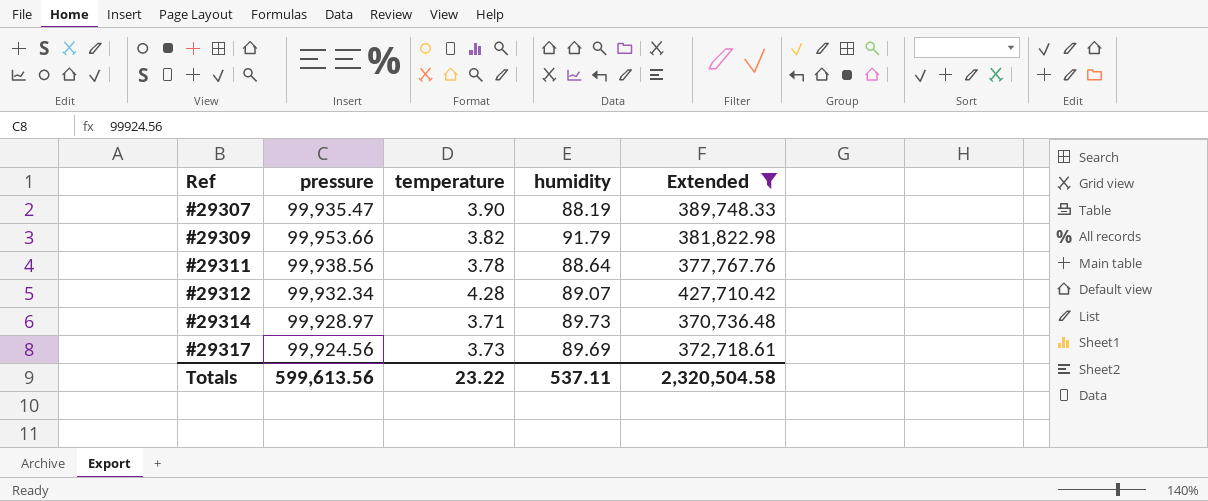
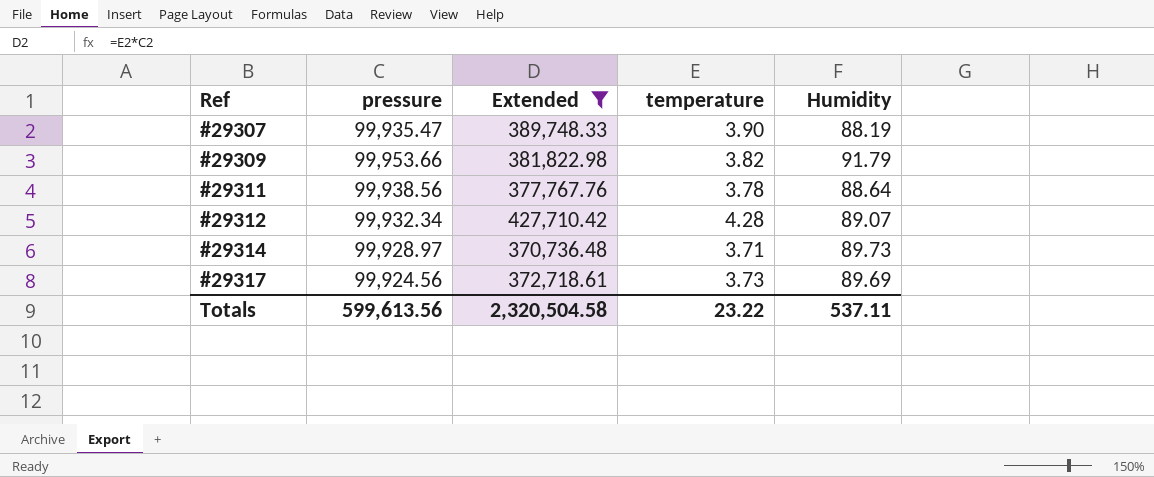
column Extended | position: 5 -> 3
column name: humidity -> Humidity

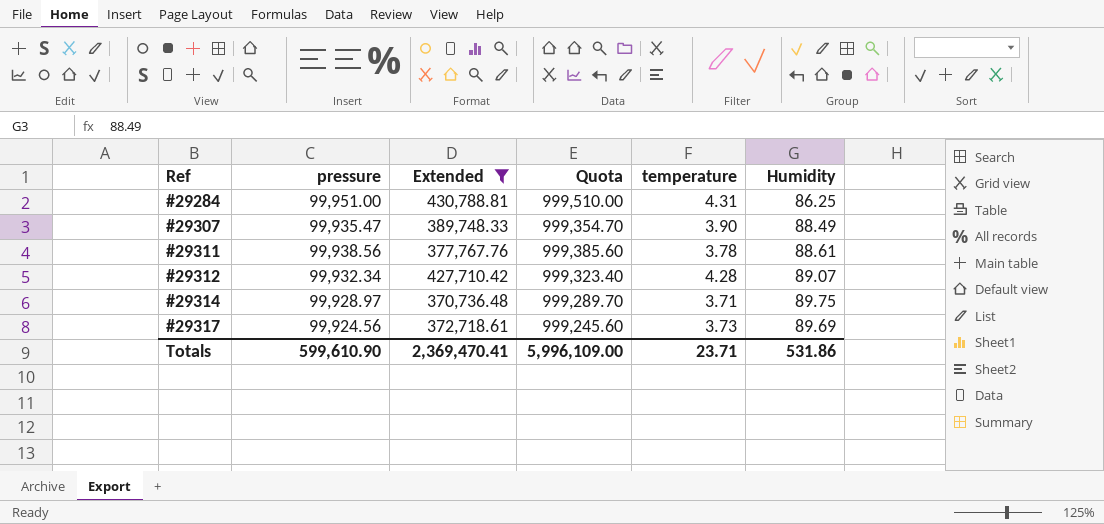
column Quota | formula: none -> [pressure] * 10
row #29309: 99,953.66 | 381,822.98 | 3.82 | 91.79 -> none
row #29284: none -> 99,951.00 | 430,788.81 | 999,510.00 | 4.31 | 86.25
#29307 | Humidity: 88.19 -> 88.49
#29311 | Humidity: 88.64 -> 88.61
#29314 | Humidity: 89.73 -> 89.75
Totals | pressure: 599,613.56 -> 599,610.90
Totals | Extended: 2,320,504.58 -> 2,369,470.41
Totals | temperature: 23.22 -> 23.71
Totals | Humidity: 537.11 -> 531.86

